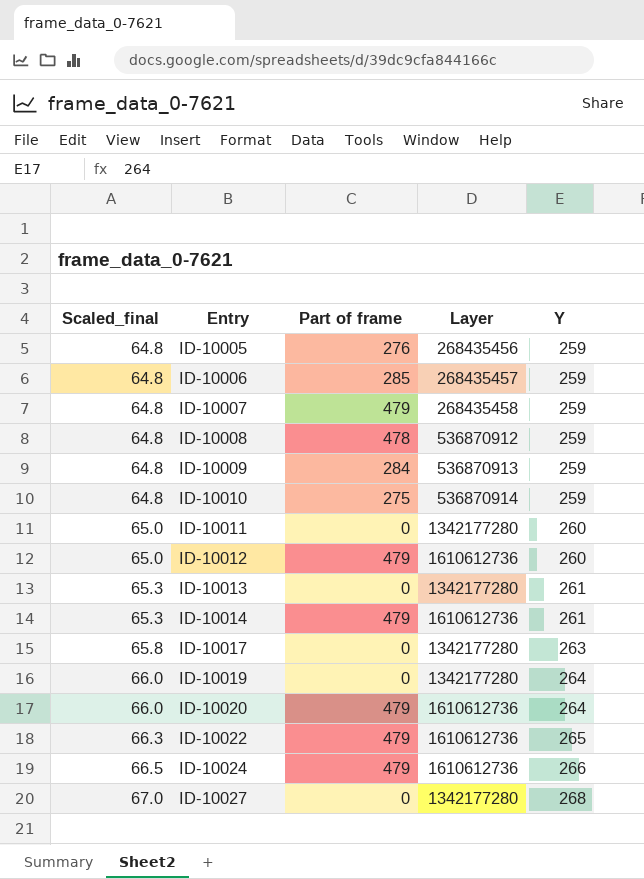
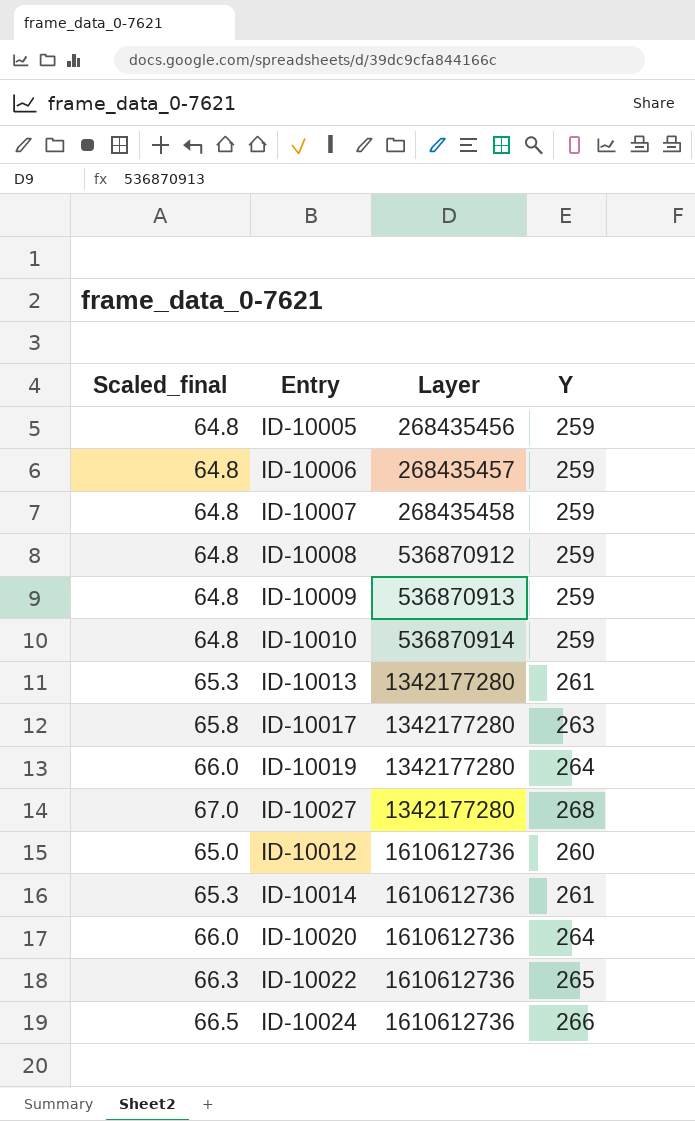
row order: Scaled_final ascending -> Layer ascending
column Part of frame | position: 3 -> none
row ID-10011: 65.0 | 0 | 1342177280 | 260 -> none

